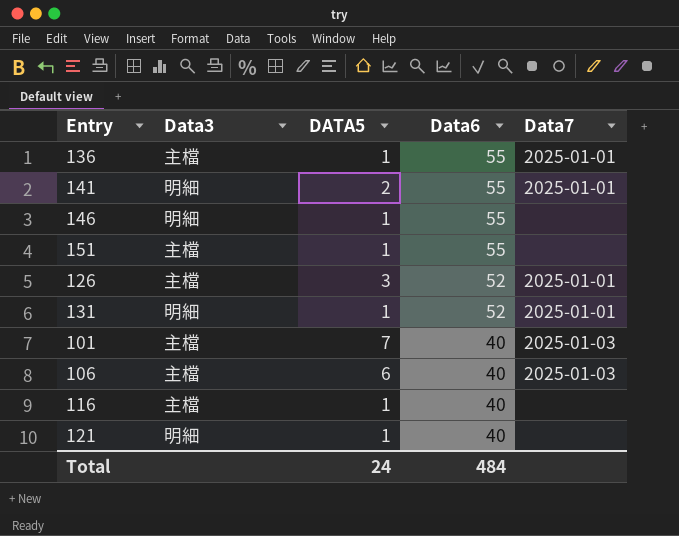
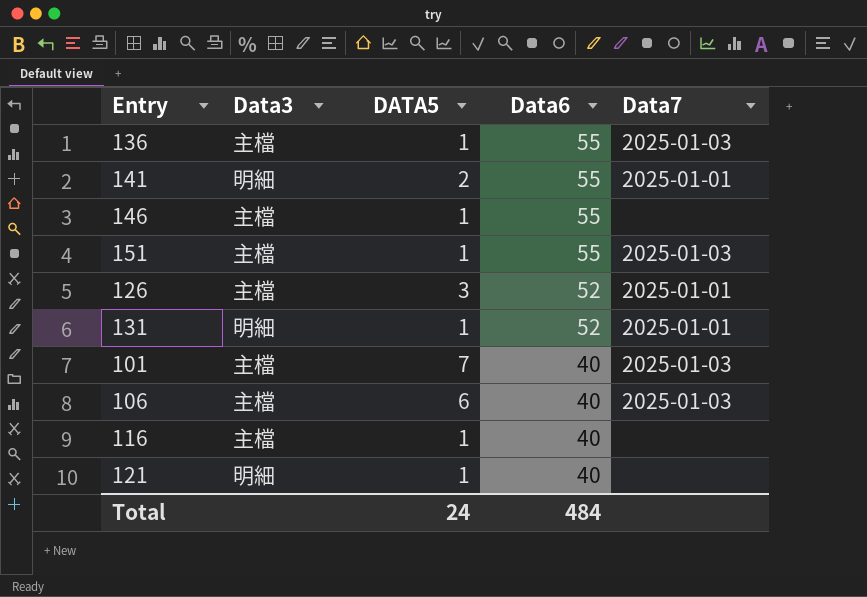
136 | Data7: 2025-01-01 -> 2025-01-03
146 | Data3: 明細 -> 主檔
151 | Data7: none -> 2025-01-03

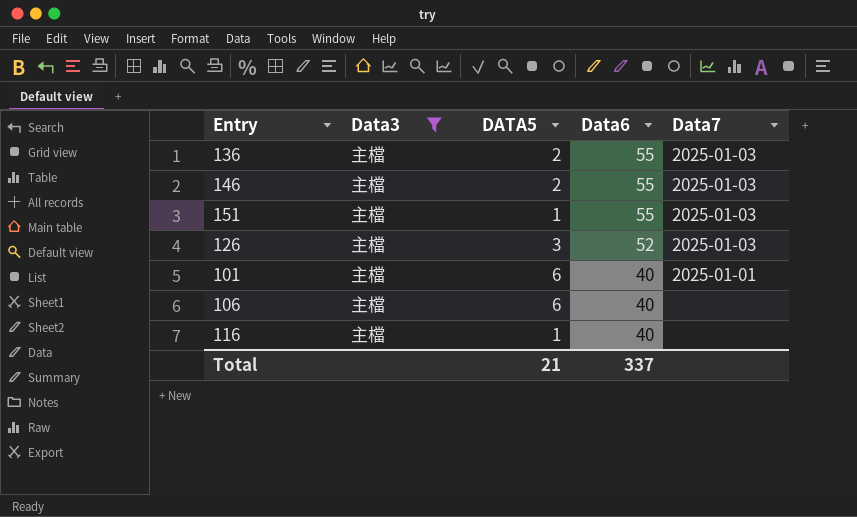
filter: none -> Data3 = 主檔
136 | DATA5: 1 -> 2
146 | DATA5: 1 -> 2
146 | Data7: none -> 2025-01-03
126 | Data7: 2025-01-01 -> 2025-01-03
101 | DATA5: 7 -> 6
101 | Data7: 2025-01-03 -> 2025-01-01
106 | Data7: 2025-01-03 -> none
Total | DATA5: 24 -> 21
Total | Data6: 484 -> 337

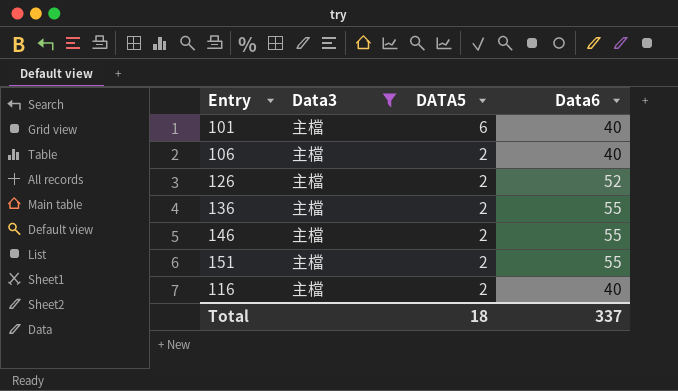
row order: Data6 descending -> DATA5 descending
column Data7 | position: 5 -> none
106 | DATA5: 6 -> 2
126 | DATA5: 3 -> 2
151 | DATA5: 1 -> 2
116 | DATA5: 1 -> 2
Total | DATA5: 21 -> 18

